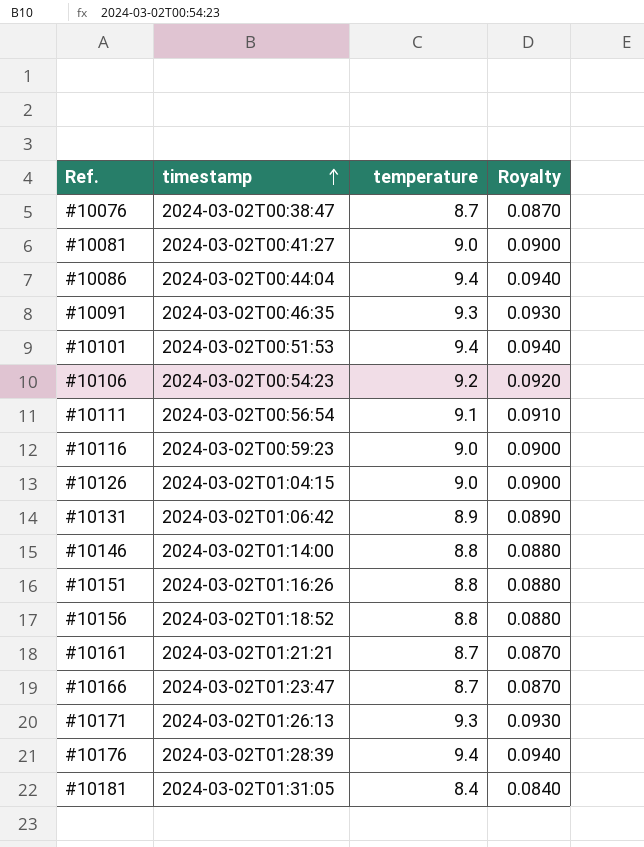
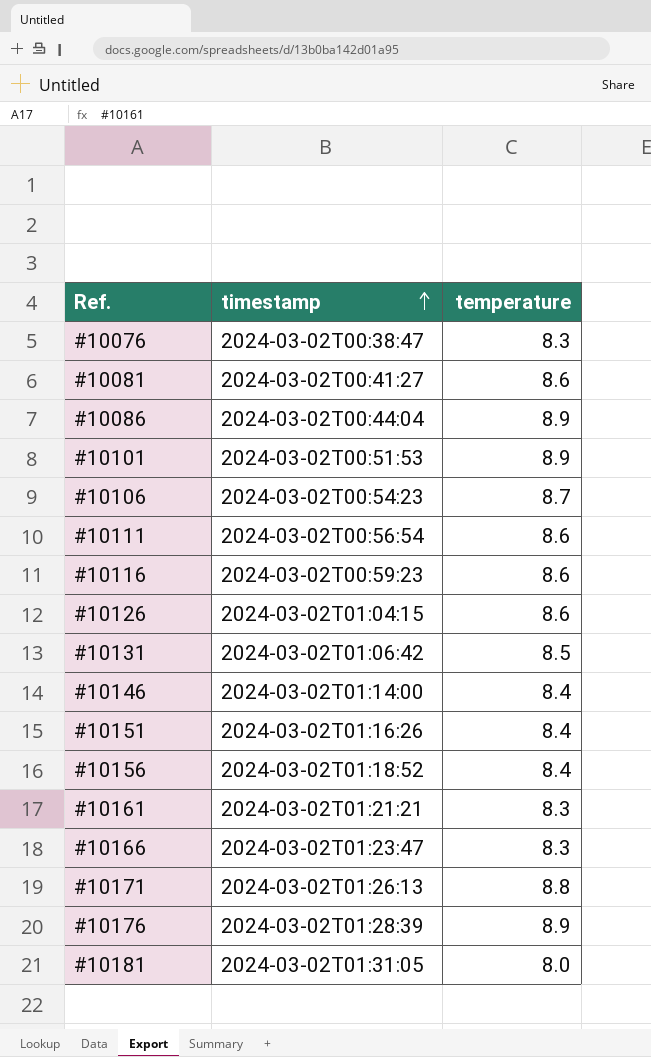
column Royalty | formula: [temperature] * 0.01 -> none
row #10091: 2024-03-02T00:46:35 | 9.3 | 0.0930 -> none
#10076 | temperature: 8.7 -> 8.3
#10081 | temperature: 9.0 -> 8.6
#10086 | temperature: 9.4 -> 8.9
#10101 | temperature: 9.4 -> 8.9
#10106 | temperature: 9.2 -> 8.7
#10111 | temperature: 9.1 -> 8.6
#10116 | temperature: 9.0 -> 8.6
#10126 | temperature: 9.0 -> 8.6
#10131 | temperature: 8.9 -> 8.5
#10146 | temperature: 8.8 -> 8.4
#10151 | temperature: 8.8 -> 8.4
#10156 | temperature: 8.8 -> 8.4
#10161 | temperature: 8.7 -> 8.3
#10166 | temperature: 8.7 -> 8.3
#10171 | temperature: 9.3 -> 8.8
#10176 | temperature: 9.4 -> 8.9
#10181 | temperature: 8.4 -> 8.0

